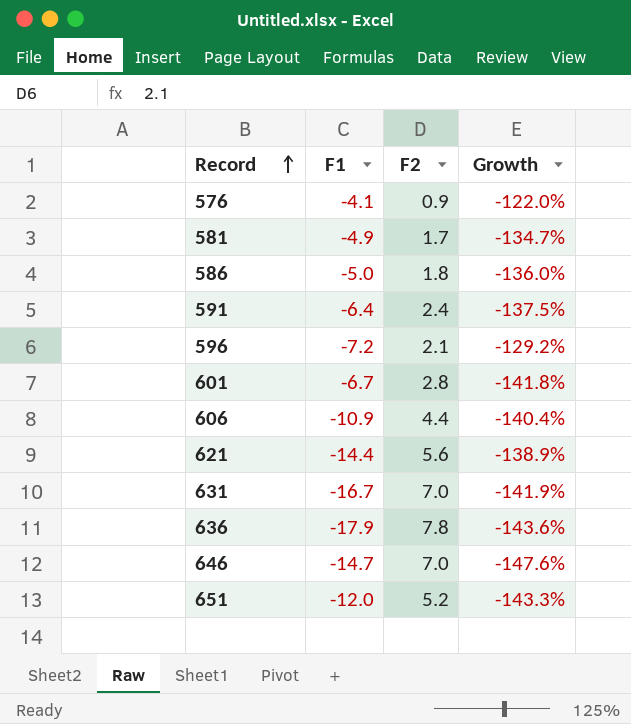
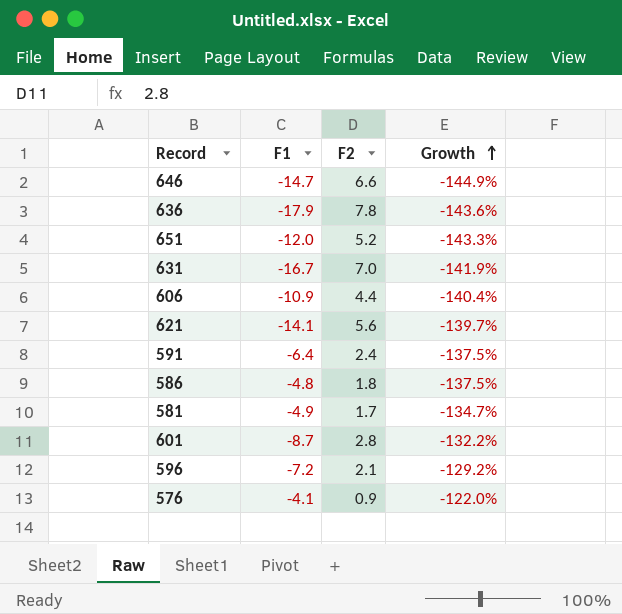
row order: Record ascending -> Growth ascending
646 | F2: 7.0 -> 6.6
646 | Growth: -147.6% -> -144.9%
621 | F1: -14.4 -> -14.1
621 | Growth: -138.9% -> -139.7%
586 | F1: -5.0 -> -4.8
586 | Growth: -136.0% -> -137.5%
601 | F1: -6.7 -> -8.7
601 | Growth: -141.8% -> -132.2%

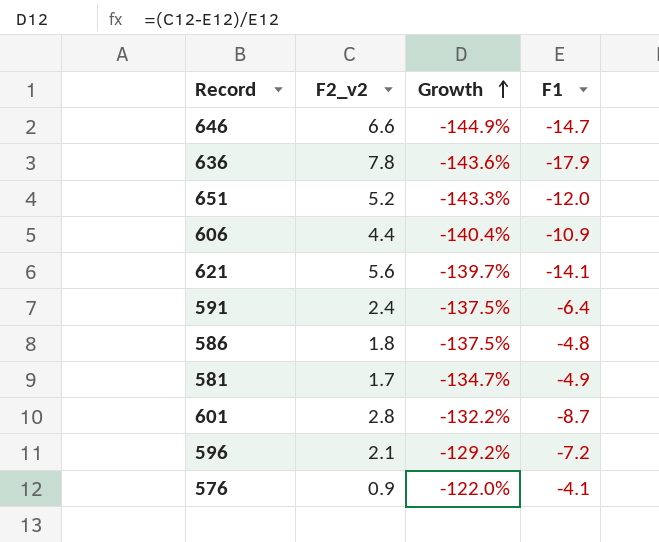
column name: F2 -> F2_v2
column F1 | position: 2 -> 4
row 631: -16.7 | 7.0 | -141.9% -> none

